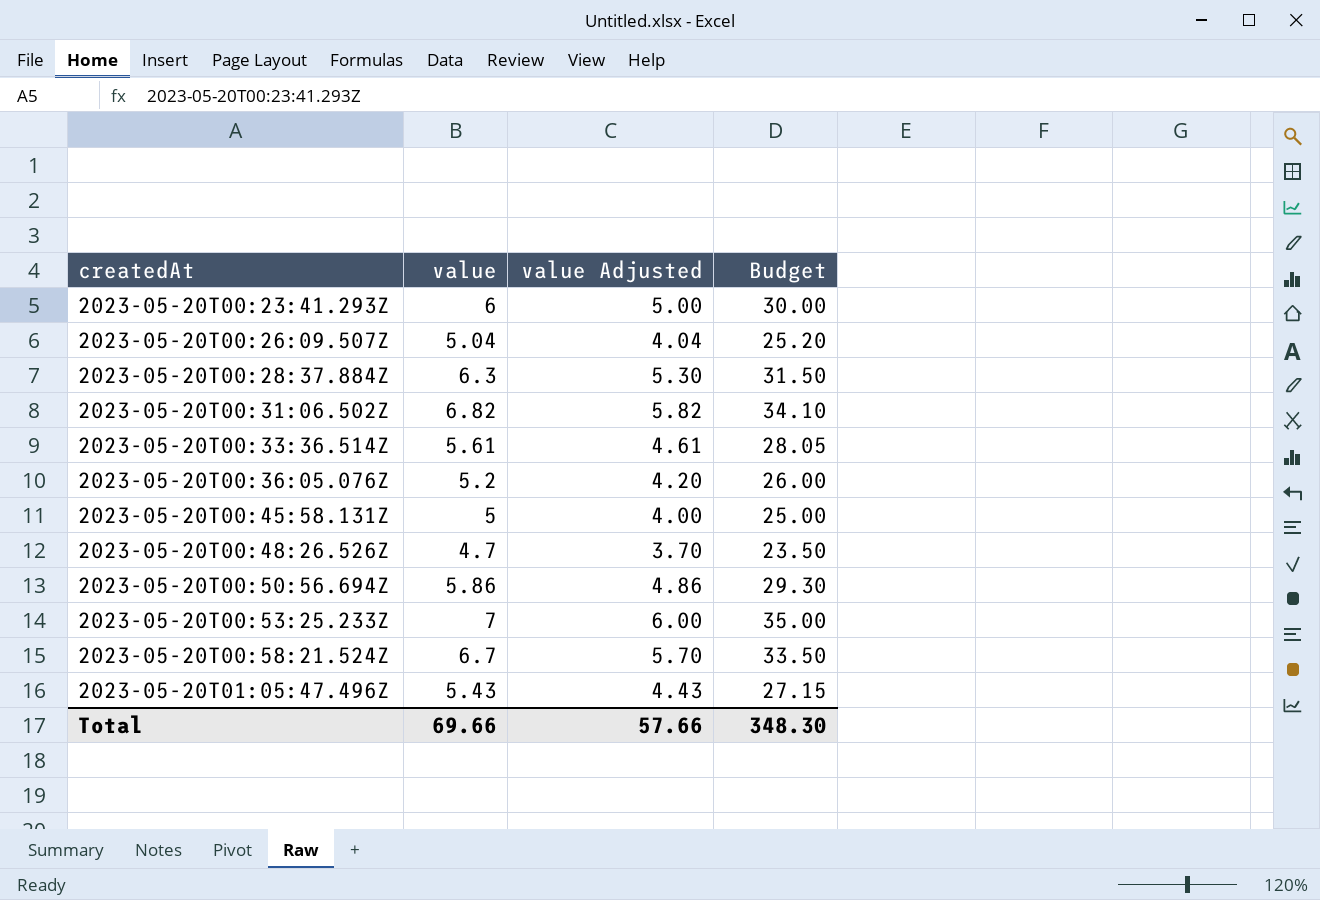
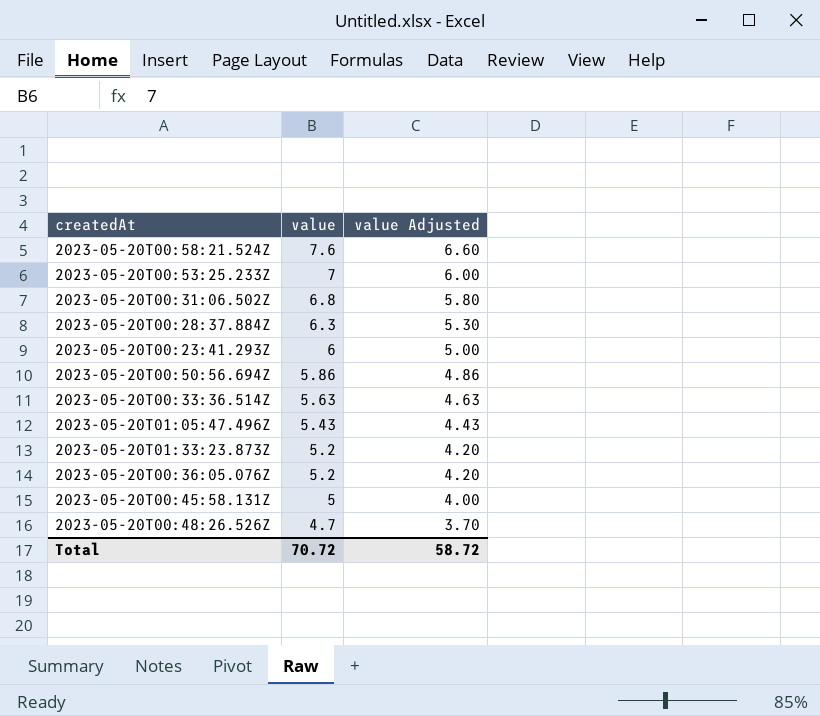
row order: createdAt ascending -> value descending
column Budget | formula: [value] * 5 -> none
row 2023-05-20T00:26:09.507Z: 5.04 | 4.04 | 25.20 -> none
2023-05-20T00:58:21.524Z | value: 6.7 -> 7.6
2023-05-20T00:58:21.524Z | value Adjusted: 5.70 -> 6.60
2023-05-20T00:31:06.502Z | value: 6.82 -> 6.8
2023-05-20T00:31:06.502Z | value Adjusted: 5.82 -> 5.80
2023-05-20T00:33:36.514Z | value: 5.61 -> 5.63
2023-05-20T00:33:36.514Z | value Adjusted: 4.61 -> 4.63
row 2023-05-20T01:33:23.873Z: none -> 5.2 | 4.20
Total | value: 69.66 -> 70.72
Total | value Adjusted: 57.66 -> 58.72

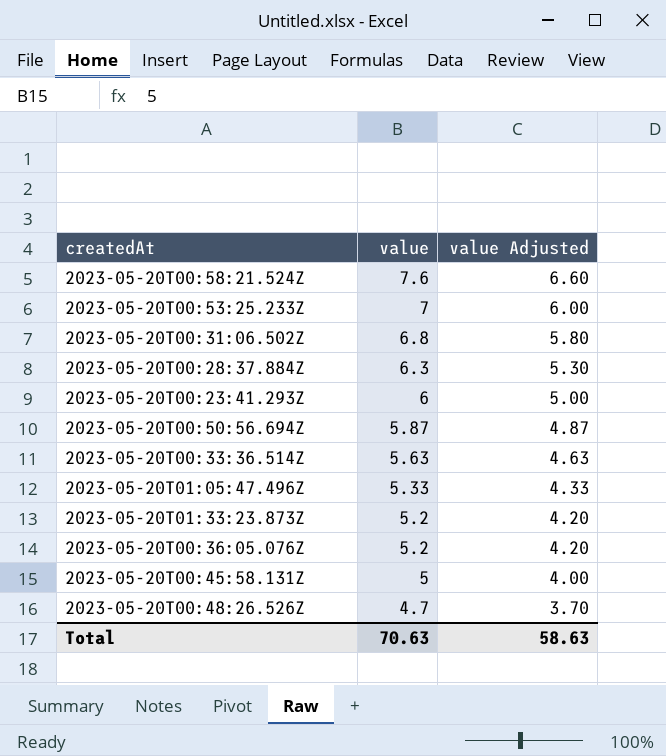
2023-05-20T00:50:56.694Z | value: 5.86 -> 5.87
2023-05-20T00:50:56.694Z | value Adjusted: 4.86 -> 4.87
2023-05-20T01:05:47.496Z | value: 5.43 -> 5.33
2023-05-20T01:05:47.496Z | value Adjusted: 4.43 -> 4.33
Total | value: 70.72 -> 70.63
Total | value Adjusted: 58.72 -> 58.63

